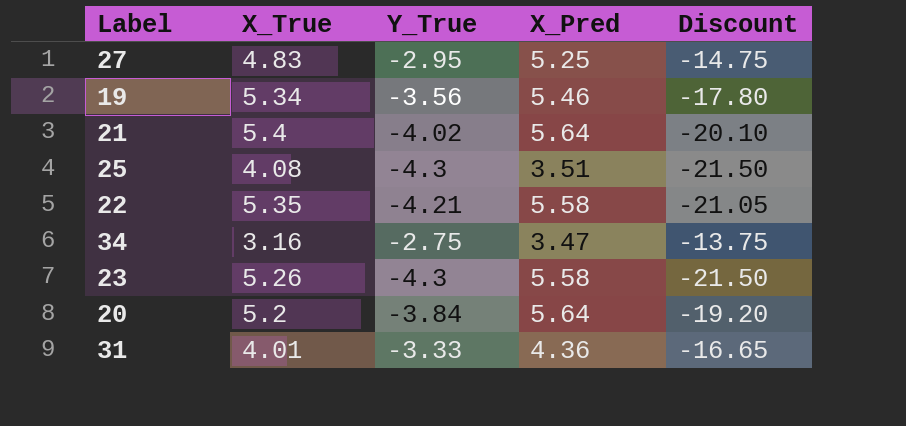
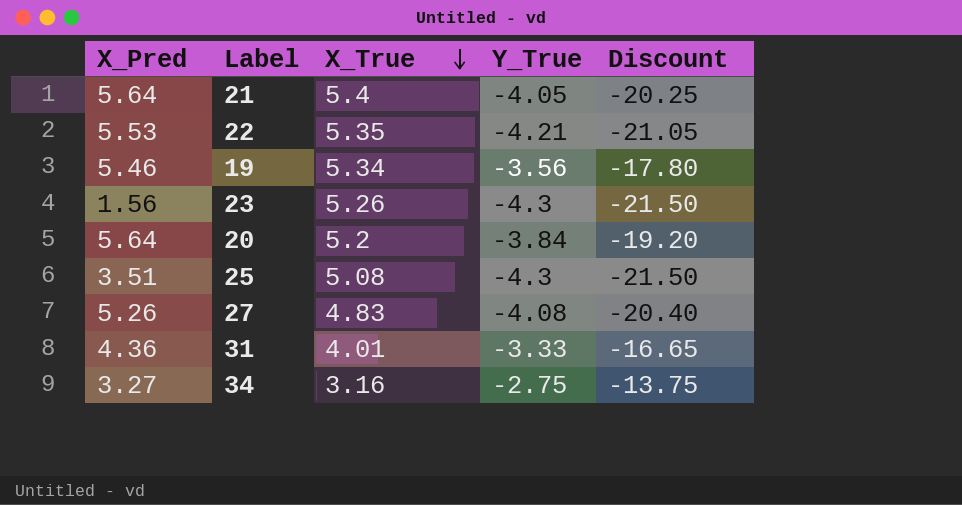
row order: none -> X_True descending
column X_Pred | position: 4 -> 1
21 | Y_True: -4.02 -> -4.05
21 | Discount: -20.10 -> -20.25
22 | X_Pred: 5.58 -> 5.53
23 | X_Pred: 5.58 -> 1.56
25 | X_True: 4.08 -> 5.08
27 | X_Pred: 5.25 -> 5.26
27 | Y_True: -2.95 -> -4.08
27 | Discount: -14.75 -> -20.40
34 | X_Pred: 3.47 -> 3.27

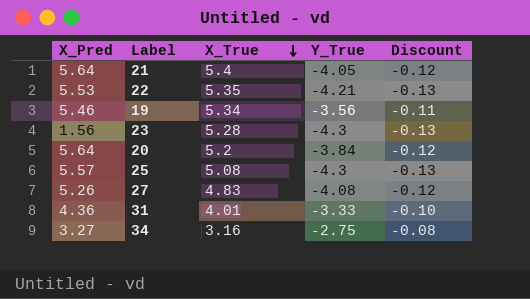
column Discount | formula: [Y_True] * 5 -> [Y_True] * 0.03
23 | X_True: 5.26 -> 5.28
25 | X_Pred: 3.51 -> 5.57

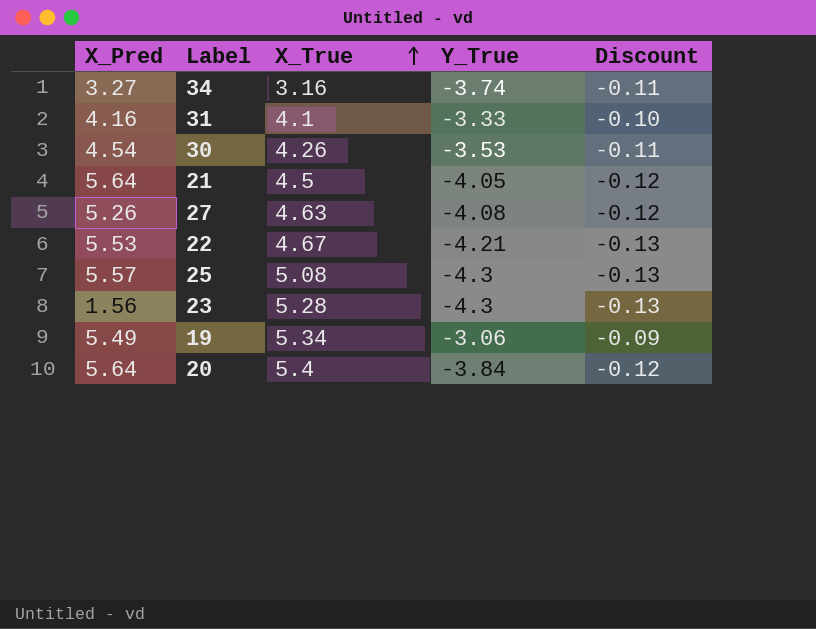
row order: X_True descending -> X_True ascending
34 | Y_True: -2.75 -> -3.74
34 | Discount: -0.08 -> -0.11
31 | X_Pred: 4.36 -> 4.16
31 | X_True: 4.01 -> 4.1
row 30: none -> 4.54 | 4.26 | -3.53 | -0.11
21 | X_True: 5.4 -> 4.5
27 | X_True: 4.83 -> 4.63
22 | X_True: 5.35 -> 4.67
19 | X_Pred: 5.46 -> 5.49
19 | Y_True: -3.56 -> -3.06
19 | Discount: -0.11 -> -0.09
20 | X_True: 5.2 -> 5.4

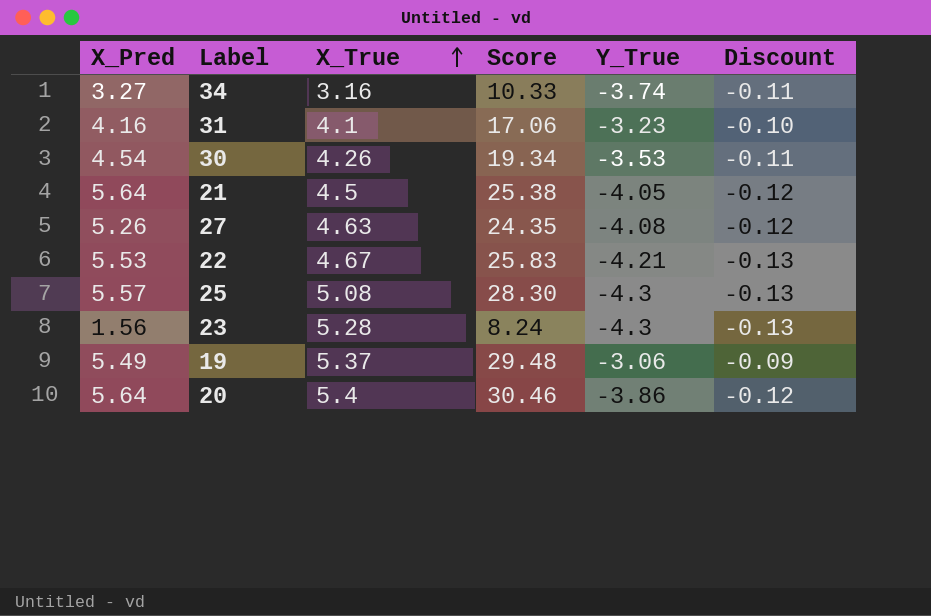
column Score | formula: none -> [X_Pred] * [X_True]
31 | Y_True: -3.33 -> -3.23
19 | X_True: 5.34 -> 5.37
20 | Y_True: -3.84 -> -3.86

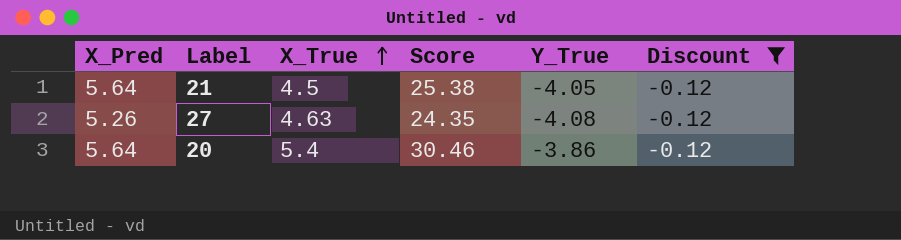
filter: none -> Discount = -0.12

